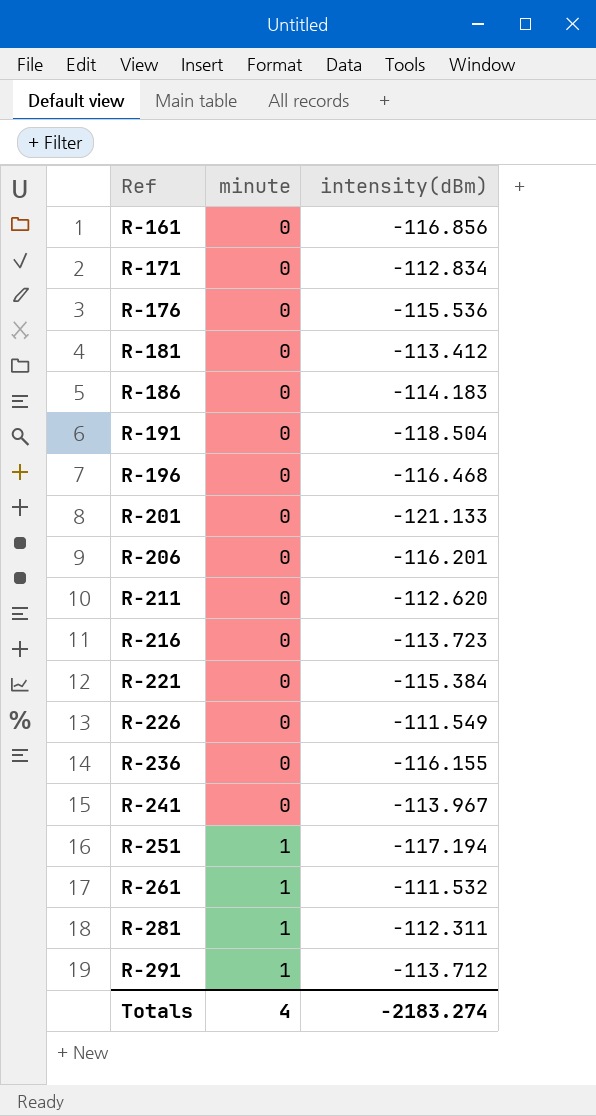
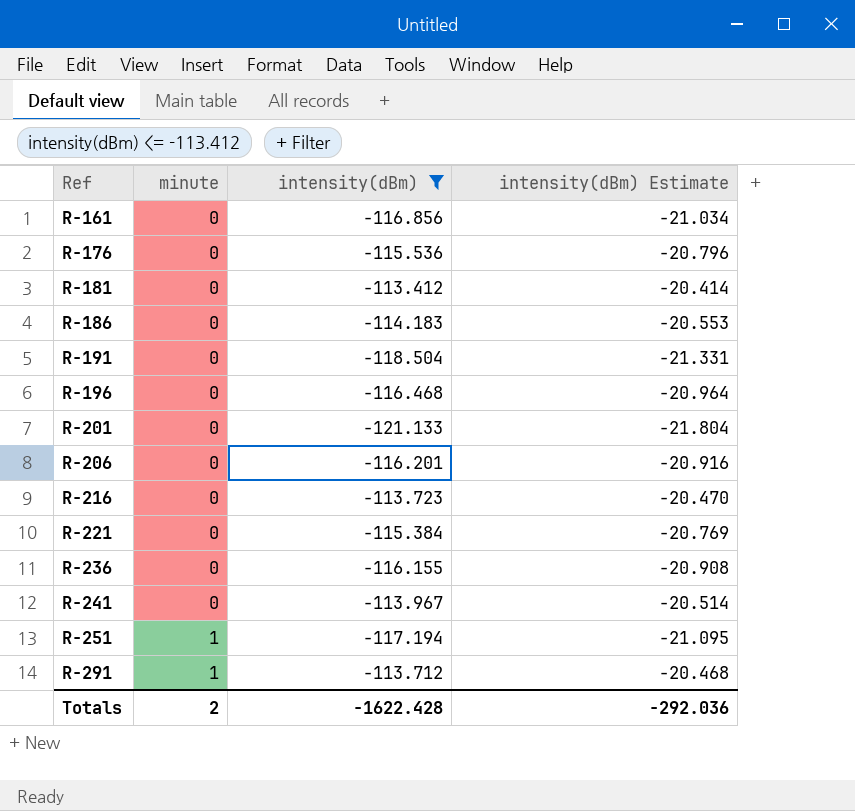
filter: none -> intensity(dBm) <= -113.412
column intensity(dBm) Estimate | formula: none -> [intensity(dBm)] * 0.18
Totals | minute: 4 -> 2
Totals | intensity(dBm): -2183.274 -> -1622.428

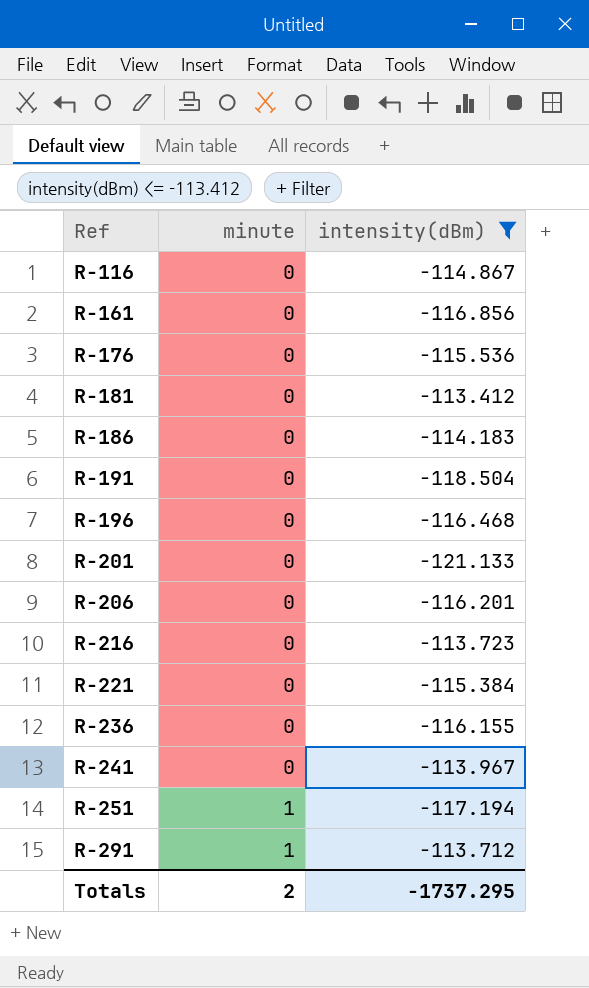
column intensity(dBm) Estimate | formula: [intensity(dBm)] * 0.18 -> none
row R-116: none -> 0 | -114.867
Totals | intensity(dBm): -1622.428 -> -1737.295

